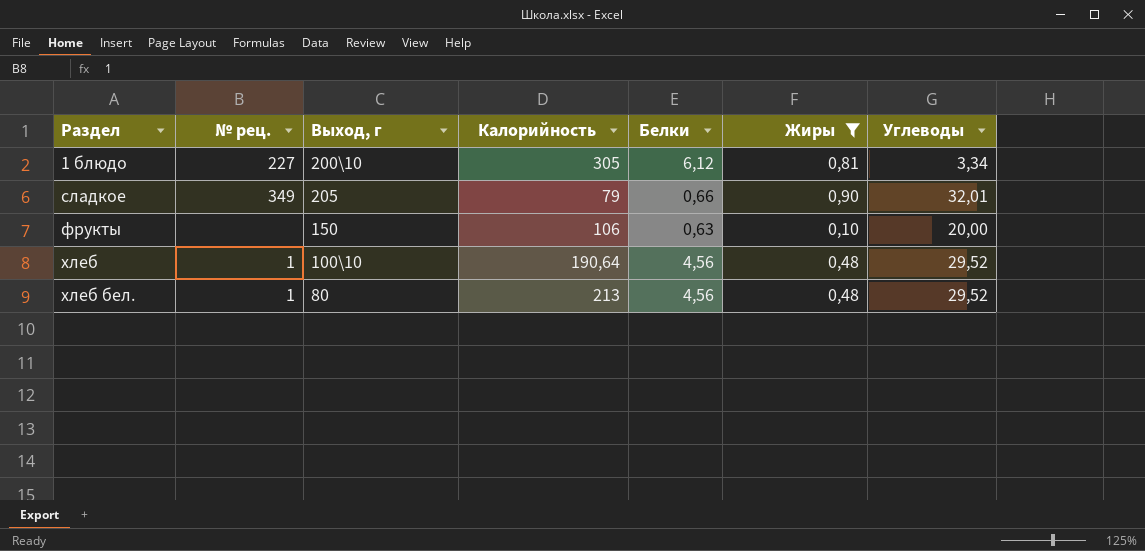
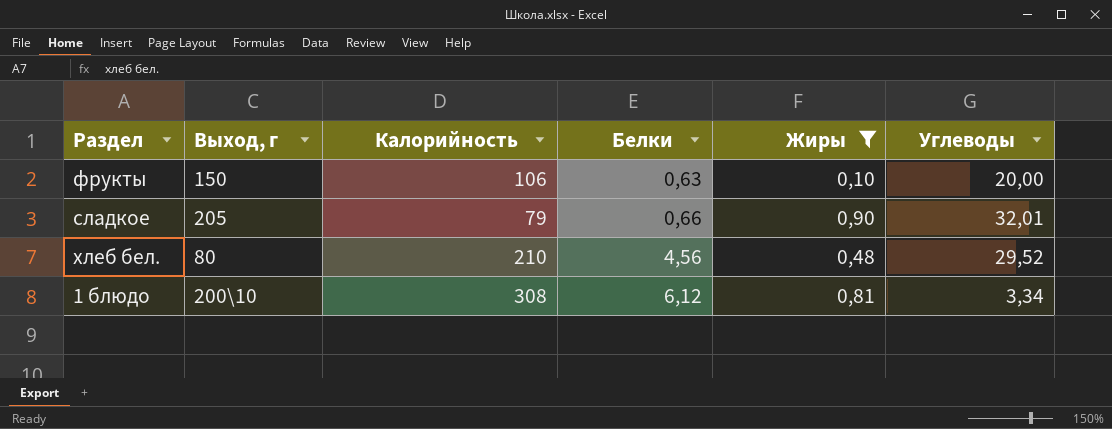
row order: Раздел ascending -> Белки ascending
column № рец. | position: 2 -> none
row хлеб: 1 | 100\10 | 190,64 | 4,56 | 0,48 | 29,52 -> none
хлеб бел. | Калорийность: 213 -> 210
1 блюдо | Калорийность: 305 -> 308

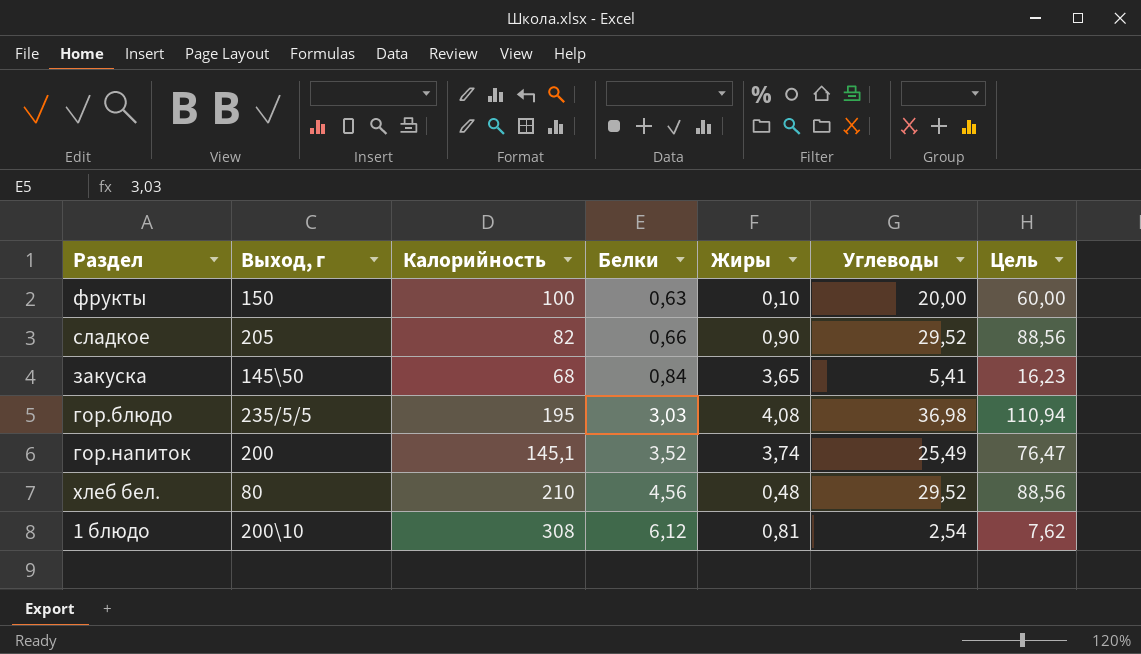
filter: Жиры <= 0,90 -> none
column Цель | formula: none -> [Углеводы] * 3
фрукты | Калорийность: 106 -> 100
сладкое | Калорийность: 79 -> 82
сладкое | Углеводы: 32,01 -> 29,52
1 блюдо | Углеводы: 3,34 -> 2,54

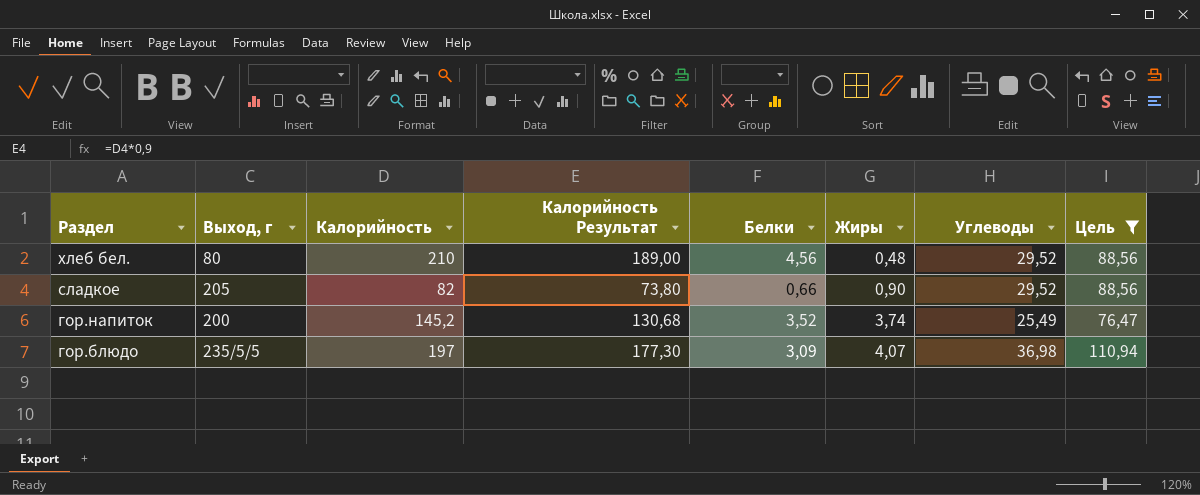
filter: none -> Цель >= 76,47
row order: Белки ascending -> Раздел descending
column Калорийность Результат | formula: none -> [Калорийность] * 0,9
гор.напиток | Калорийность: 145,1 -> 145,2
гор.блюдо | Калорийность: 195 -> 197
гор.блюдо | Белки: 3,03 -> 3,09
гор.блюдо | Жиры: 4,08 -> 4,07

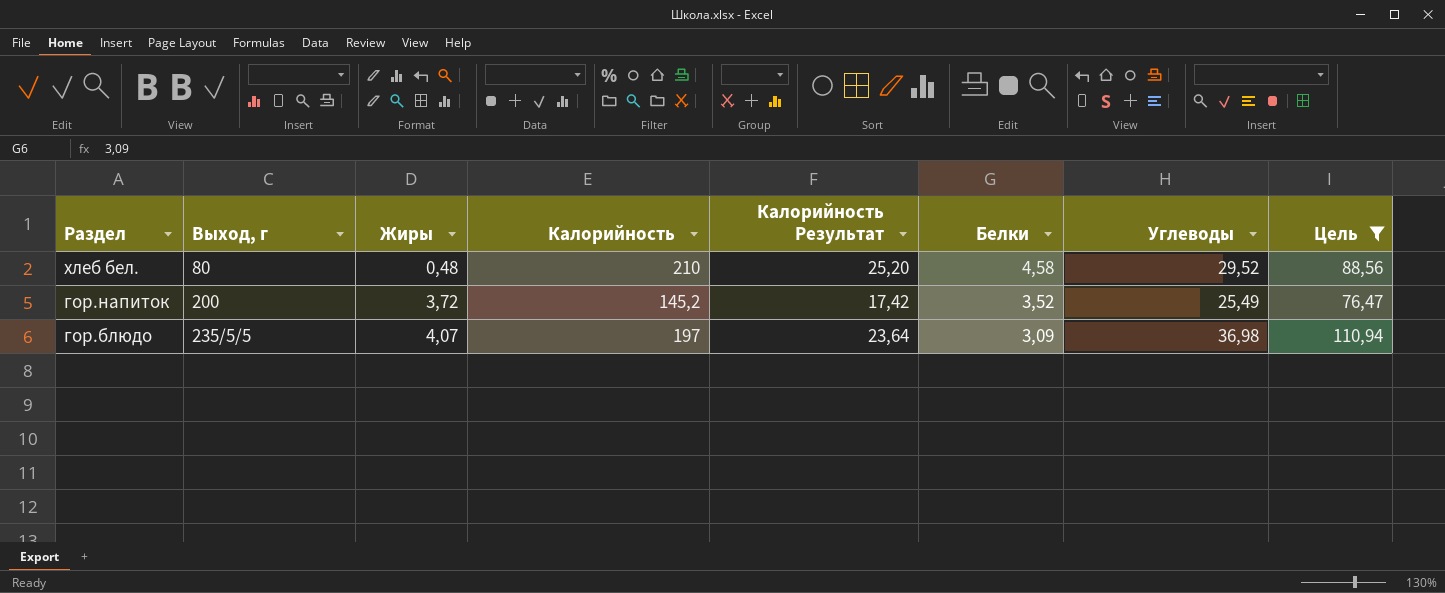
column Жиры | position: 6 -> 3
column Калорийность Результат | formula: [Калорийность] * 0,9 -> [Калорийность] * 0,12
row сладкое: 205 | 82 | 73,80 | 0,66 | 0,90 | 29,52 | 88,56 -> none
хлеб бел. | Белки: 4,56 -> 4,58
гор.напиток | Жиры: 3,74 -> 3,72

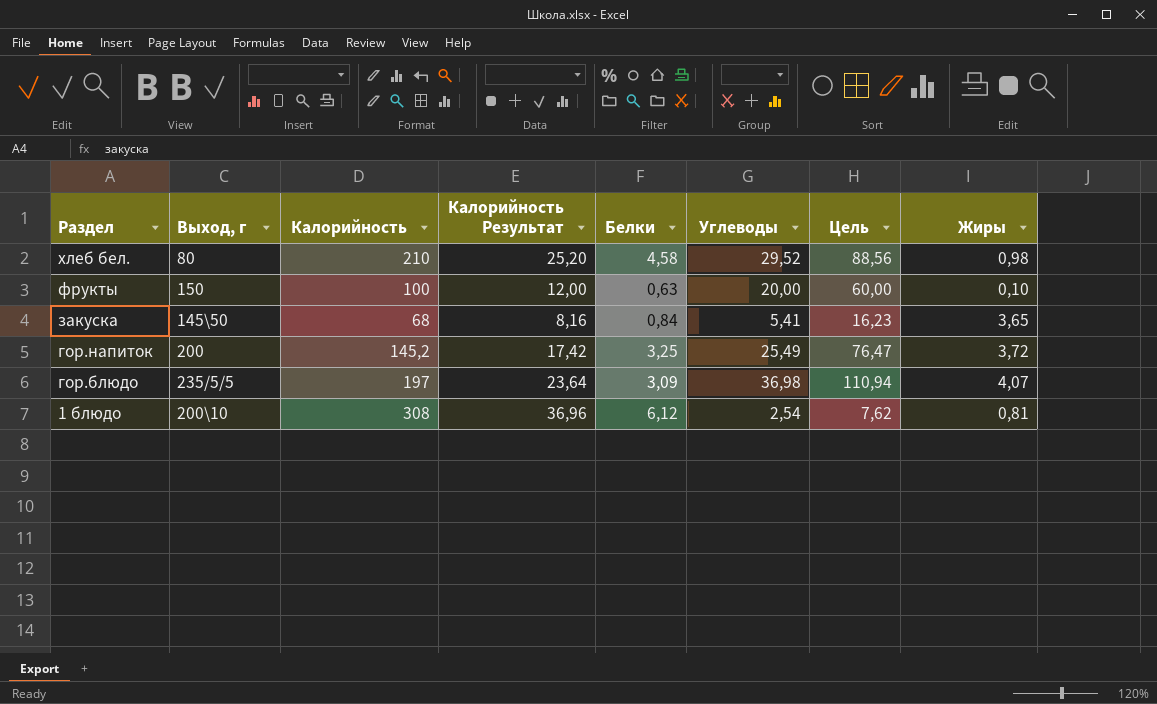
filter: Цель >= 76,47 -> none
column Жиры | position: 3 -> 8
хлеб бел. | Жиры: 0,48 -> 0,98
гор.напиток | Белки: 3,52 -> 3,25

